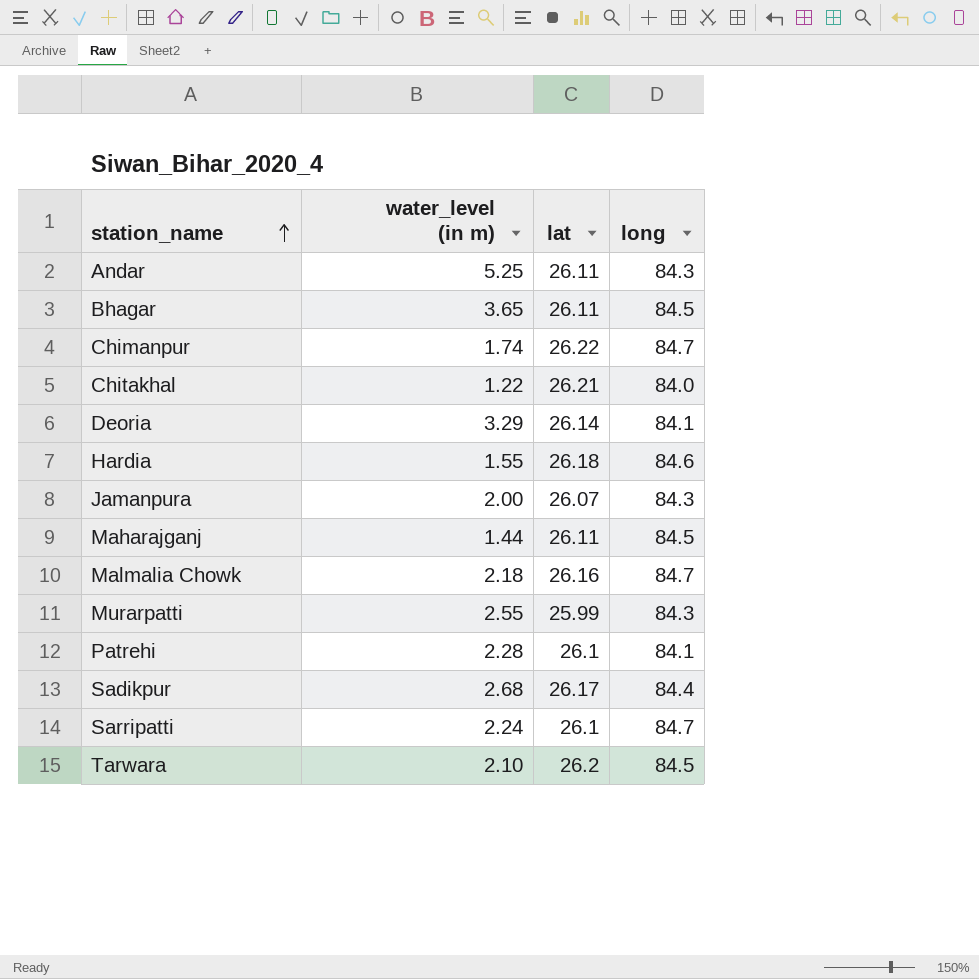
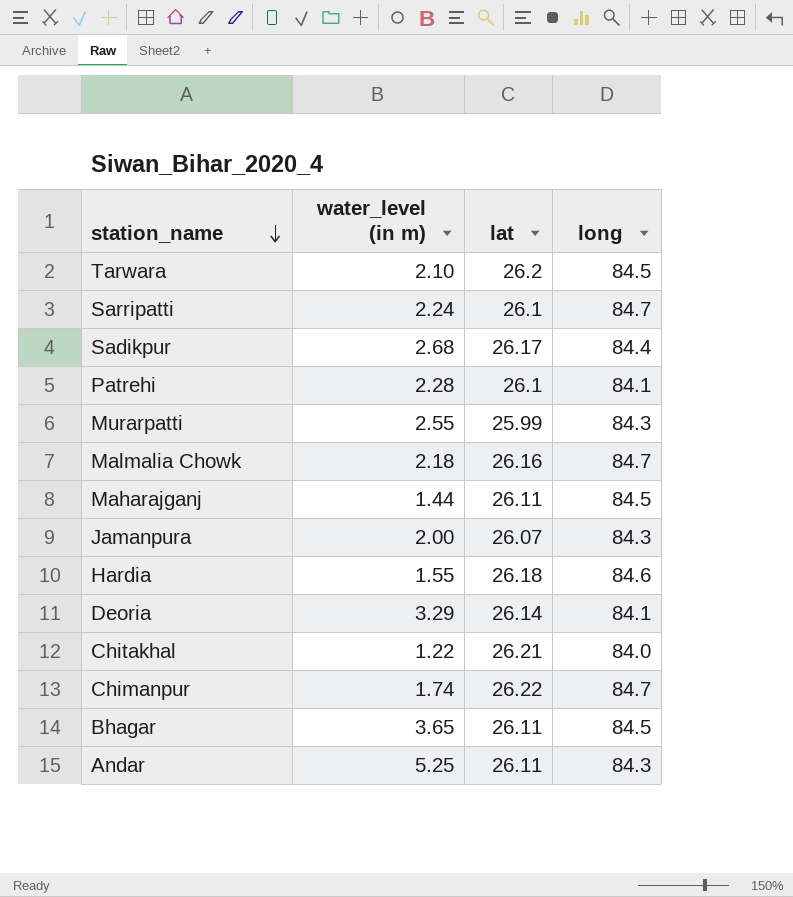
row order: station_name ascending -> station_name descending

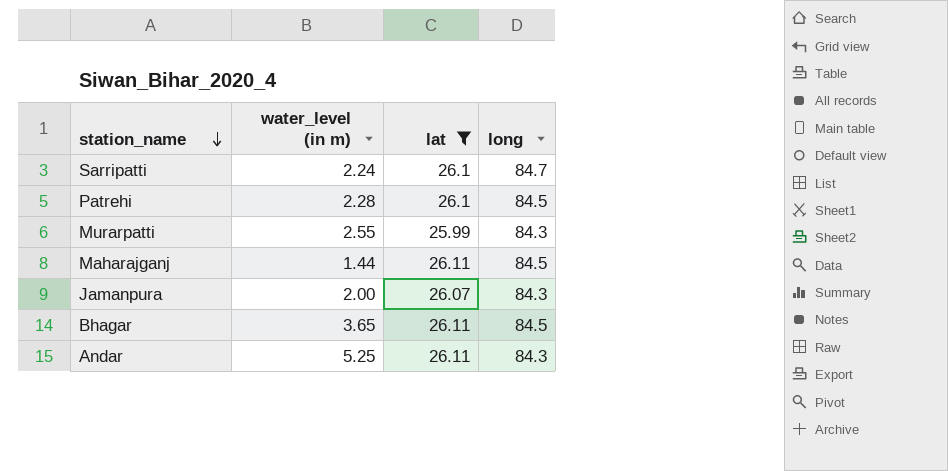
filter: none -> lat <= 26.11
Patrehi | long: 84.1 -> 84.5

